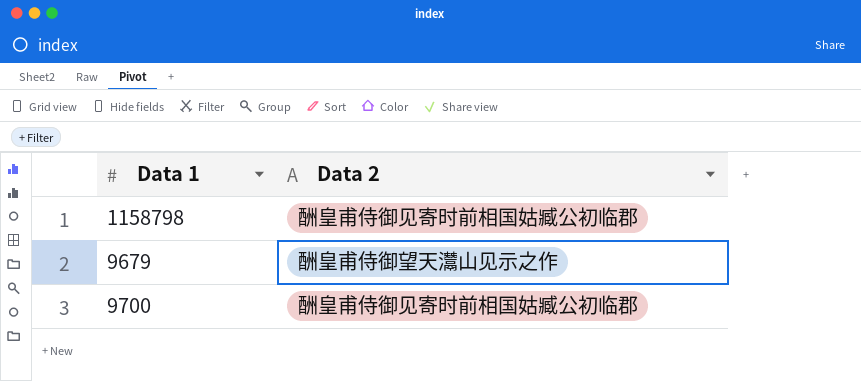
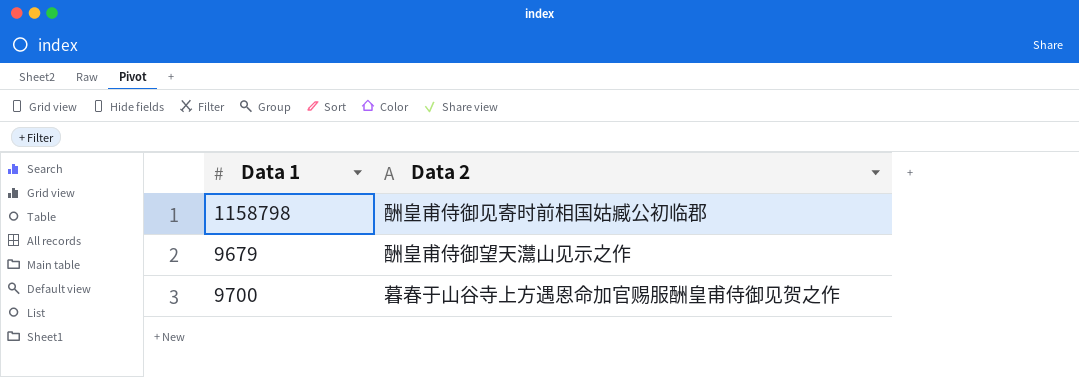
9700 | Data 2: 酬皇甫侍御见寄时前相国姑臧公初临郡 -> 暮春于山谷寺上方遇恩命加官赐服酬皇甫侍御见贺之作

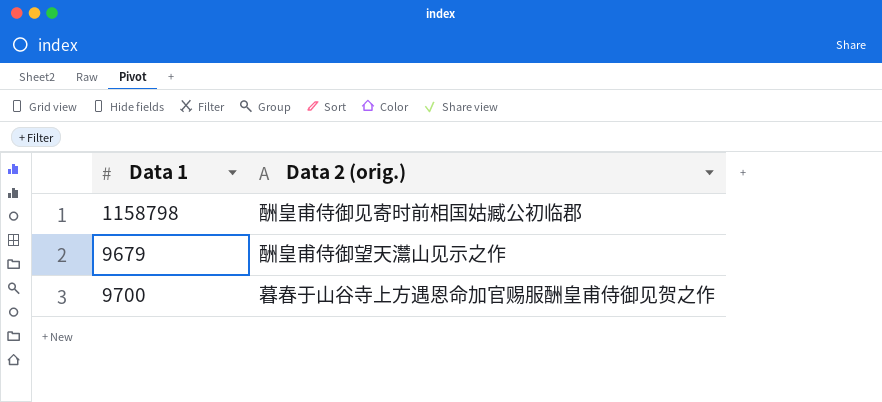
column name: Data 2 -> Data 2 (orig.)

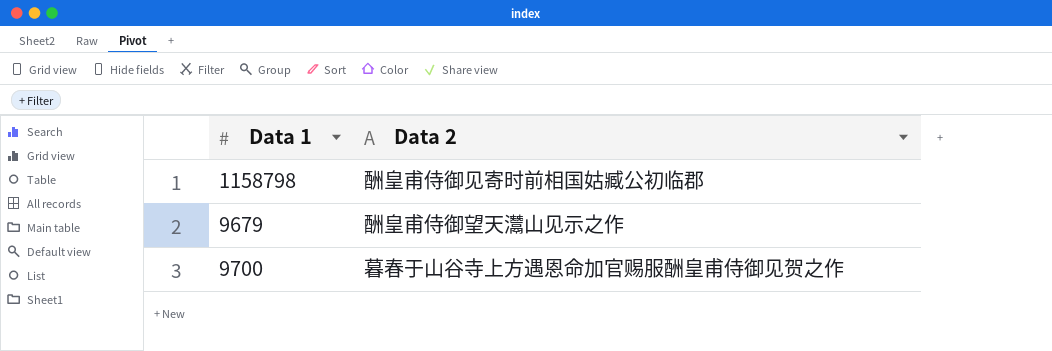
column name: Data 2 (orig.) -> Data 2

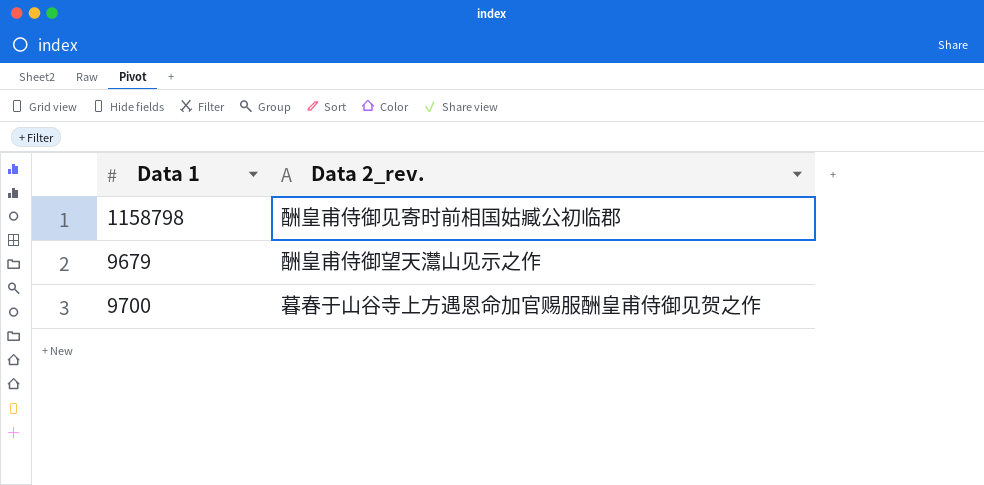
column name: Data 2 -> Data 2_rev.

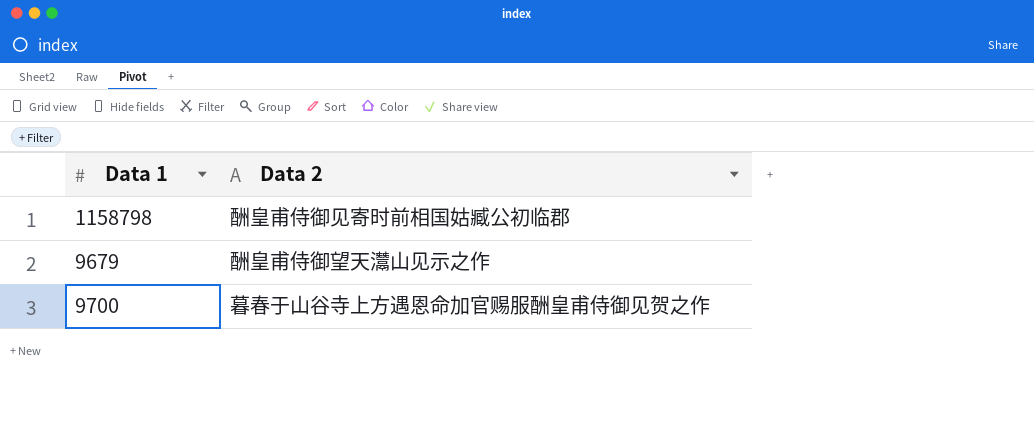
column name: Data 2_rev. -> Data 2

